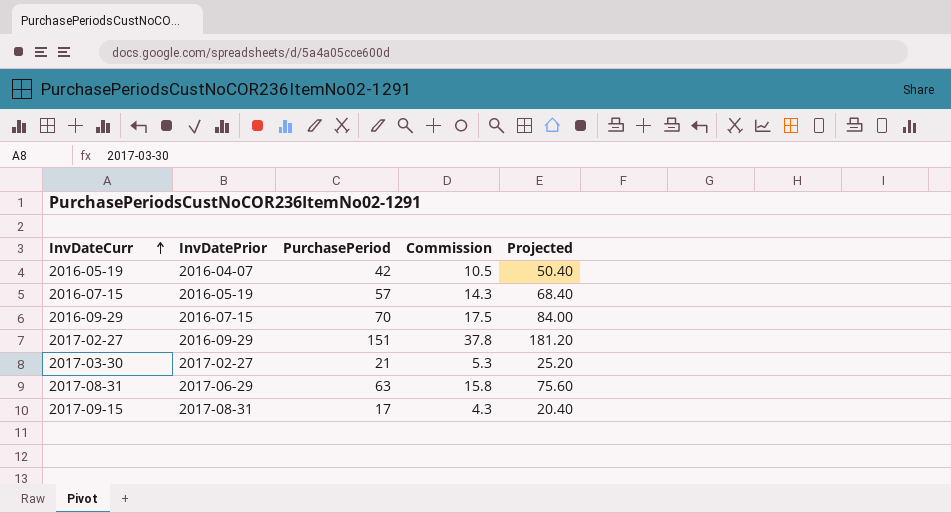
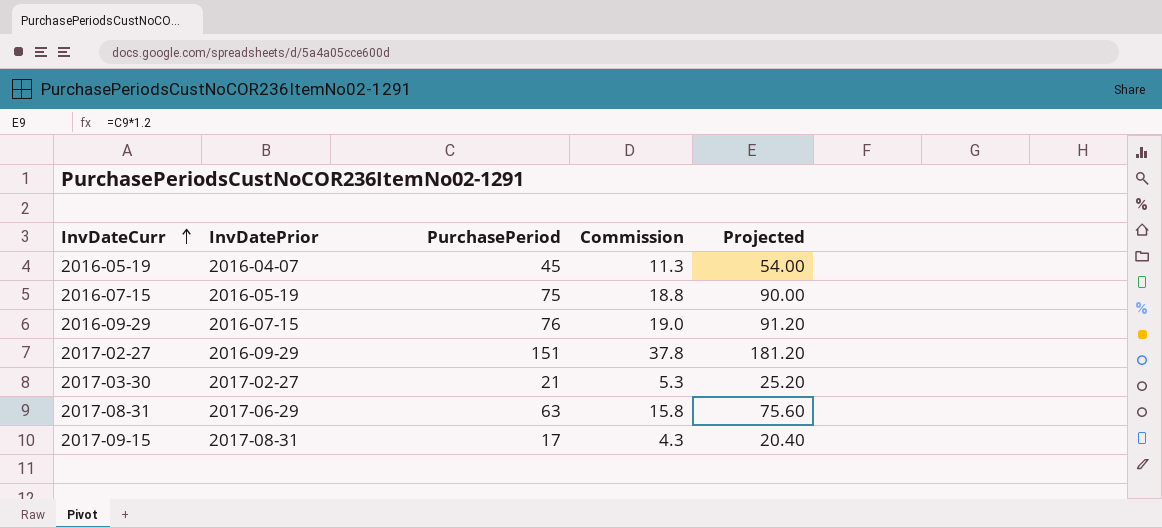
2016-05-19 | PurchasePeriod: 42 -> 45
2016-05-19 | Commission: 10.5 -> 11.3
2016-05-19 | Projected: 50.40 -> 54.00
2016-07-15 | PurchasePeriod: 57 -> 75
2016-07-15 | Commission: 14.3 -> 18.8
2016-07-15 | Projected: 68.40 -> 90.00
2016-09-29 | PurchasePeriod: 70 -> 76
2016-09-29 | Commission: 17.5 -> 19.0
2016-09-29 | Projected: 84.00 -> 91.20

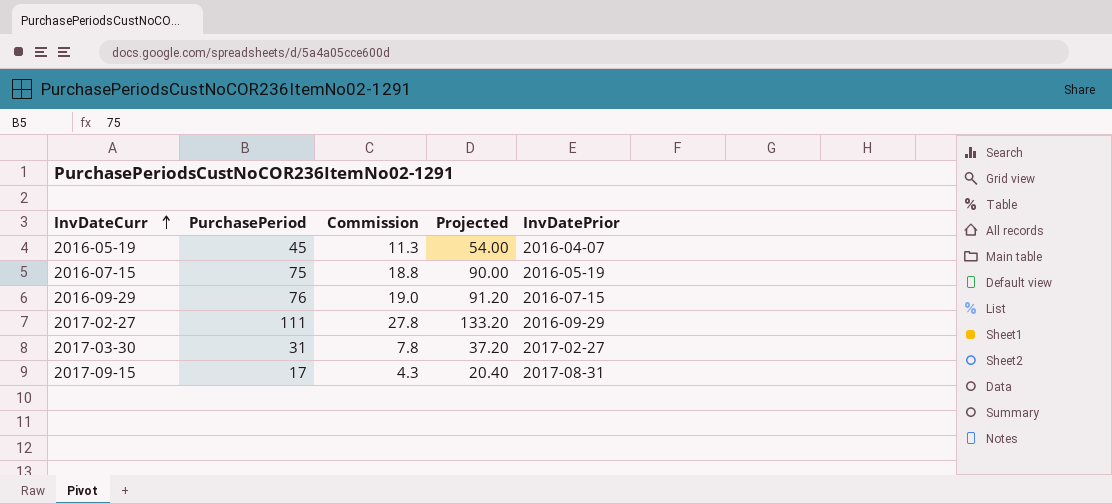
column InvDatePrior | position: 2 -> 5
row 2017-08-31: 2017-06-29 | 63 | 15.8 | 75.60 -> none
2017-02-27 | PurchasePeriod: 151 -> 111
2017-02-27 | Commission: 37.8 -> 27.8
2017-02-27 | Projected: 181.20 -> 133.20
2017-03-30 | PurchasePeriod: 21 -> 31
2017-03-30 | Commission: 5.3 -> 7.8
2017-03-30 | Projected: 25.20 -> 37.20

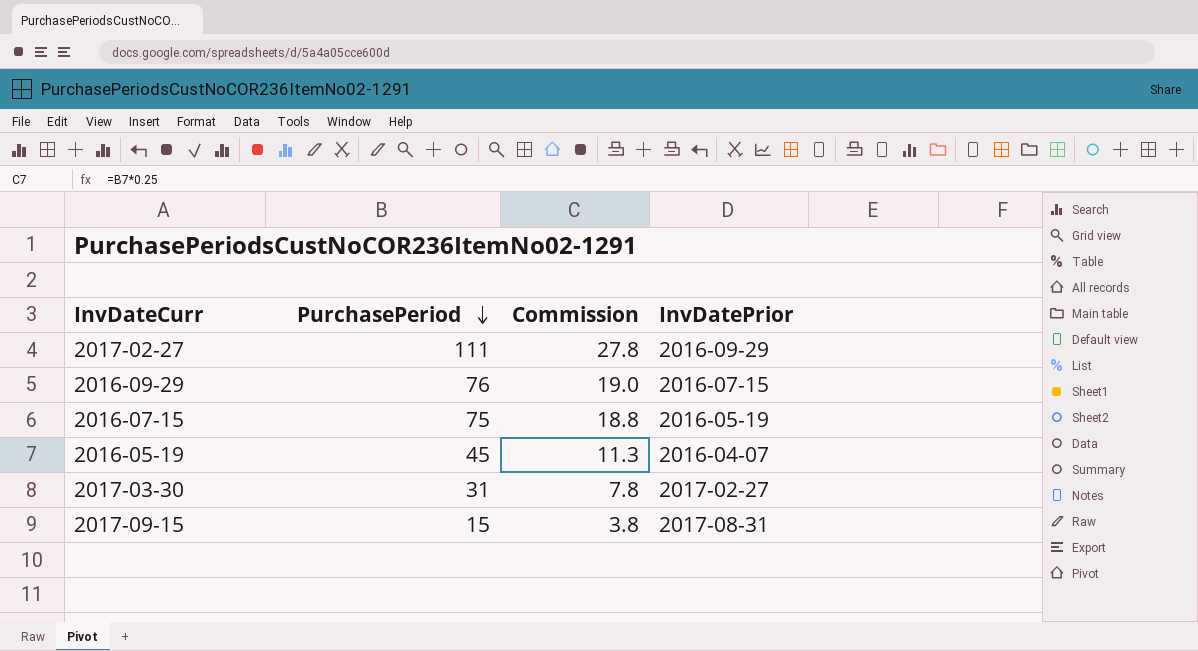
row order: InvDateCurr ascending -> PurchasePeriod descending
column Projected | formula: [PurchasePeriod] * 1.2 -> none
2017-09-15 | PurchasePeriod: 17 -> 15
2017-09-15 | Commission: 4.3 -> 3.8

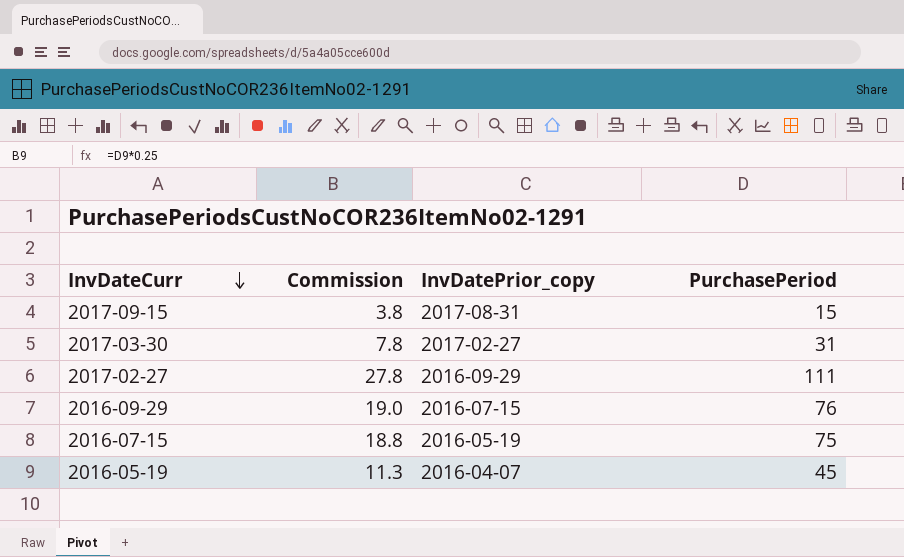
row order: PurchasePeriod descending -> InvDateCurr descending
column name: InvDatePrior -> InvDatePrior_copy
column PurchasePeriod | position: 2 -> 4

